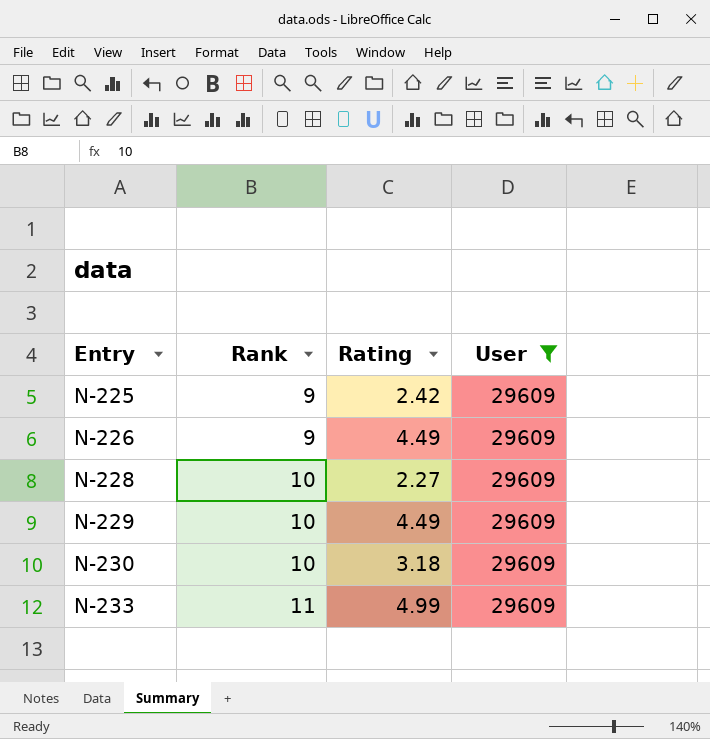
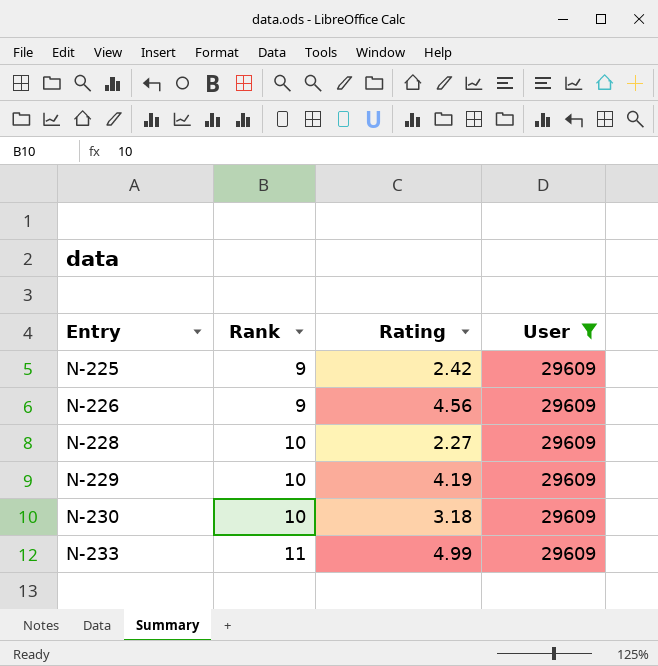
N-226 | Rating: 4.49 -> 4.56
N-229 | Rating: 4.49 -> 4.19

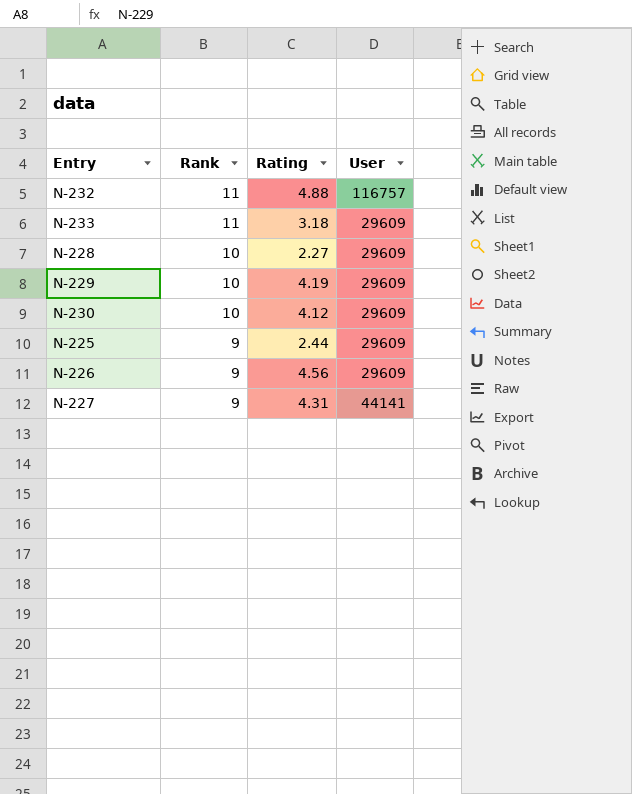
filter: User = 29609 -> none
row order: Entry ascending -> Rank descending
N-233 | Rating: 4.99 -> 3.18
N-230 | Rating: 3.18 -> 4.12
N-225 | Rating: 2.42 -> 2.44

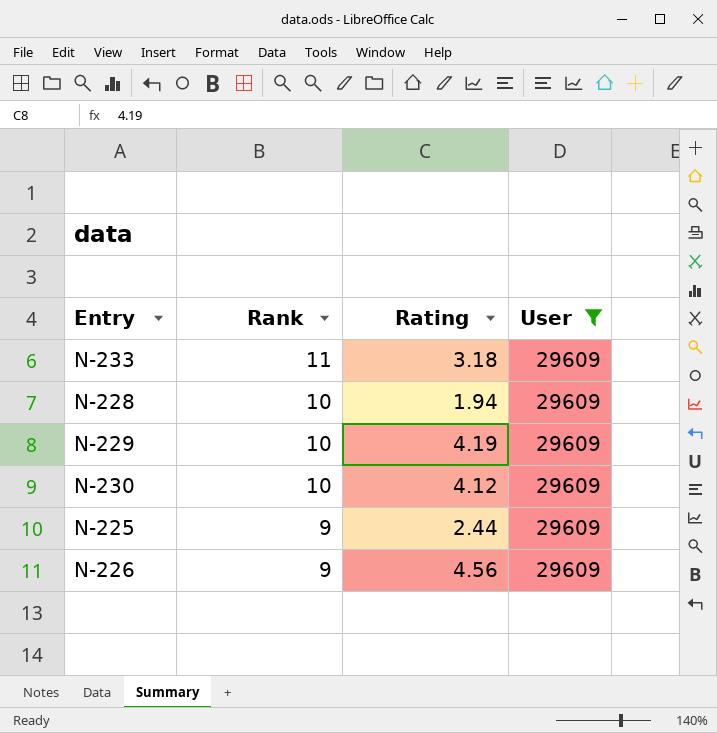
filter: none -> User = 29609
N-228 | Rating: 2.27 -> 1.94

